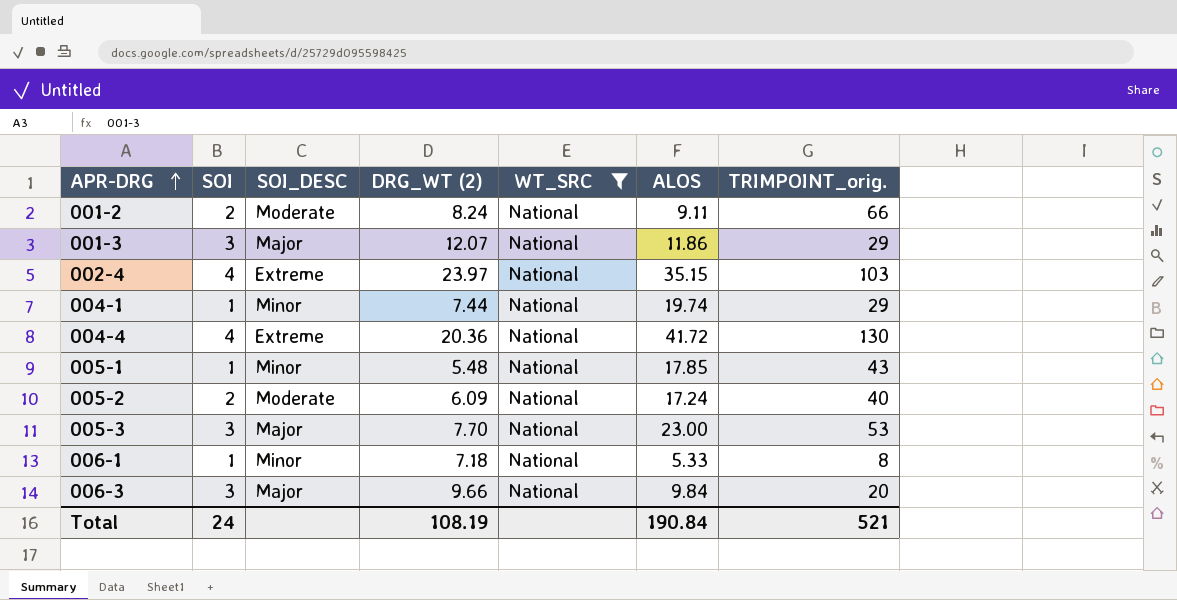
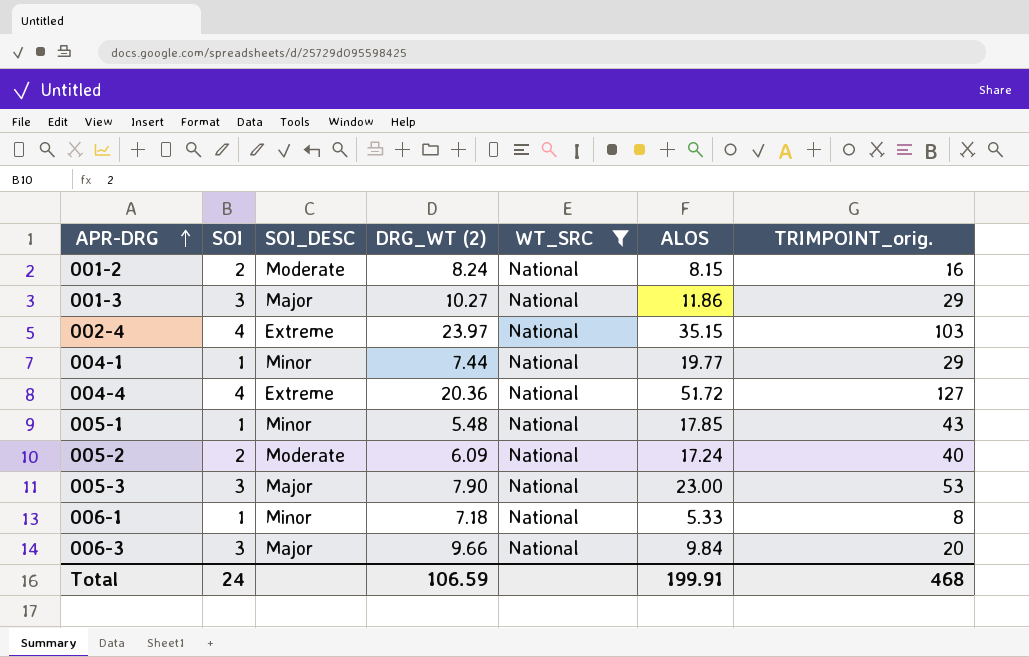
001-2 | ALOS: 9.11 -> 8.15
001-2 | TRIMPOINT_orig.: 66 -> 16
001-3 | DRG_WT (2): 12.07 -> 10.27
004-1 | ALOS: 19.74 -> 19.77
004-4 | ALOS: 41.72 -> 51.72
004-4 | TRIMPOINT_orig.: 130 -> 127
005-3 | DRG_WT (2): 7.70 -> 7.90
Total | DRG_WT (2): 108.19 -> 106.59
Total | ALOS: 190.84 -> 199.91
Total | TRIMPOINT_orig.: 521 -> 468

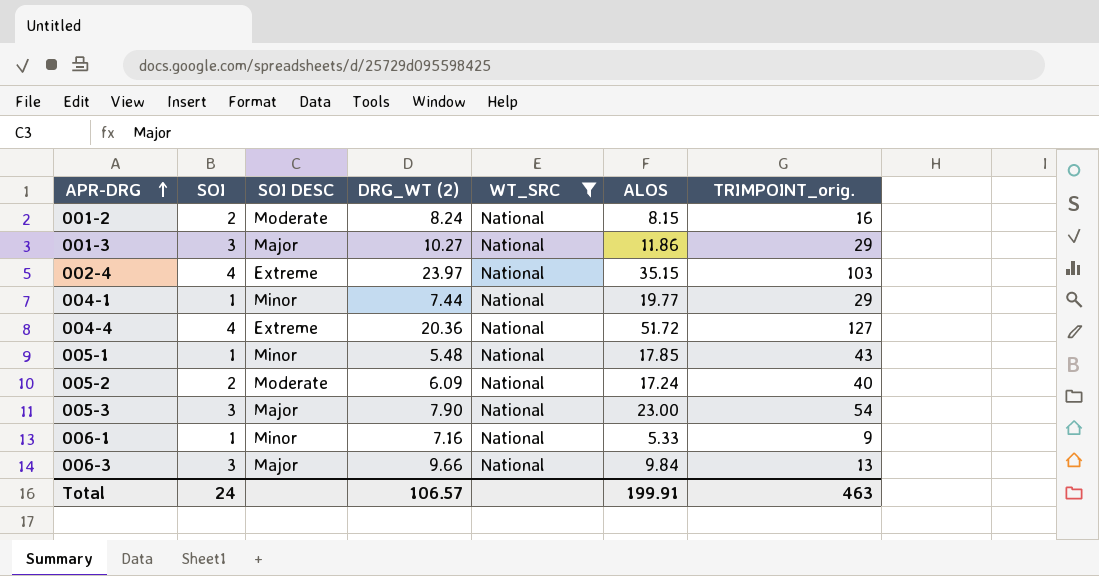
column name: SOI_DESC -> SOI DESC
005-3 | TRIMPOINT_orig.: 53 -> 54
006-1 | DRG_WT (2): 7.18 -> 7.16
006-1 | TRIMPOINT_orig.: 8 -> 9
006-3 | TRIMPOINT_orig.: 20 -> 13
Total | DRG_WT (2): 106.59 -> 106.57
Total | TRIMPOINT_orig.: 468 -> 463

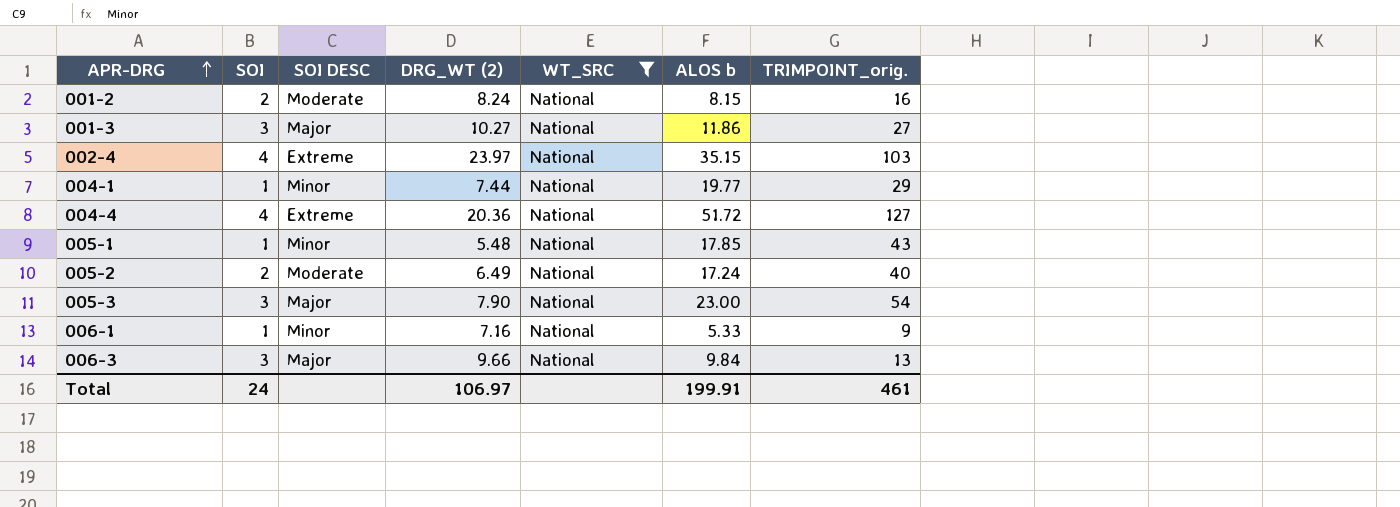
column name: ALOS -> ALOS b
001-3 | TRIMPOINT_orig.: 29 -> 27
005-2 | DRG_WT (2): 6.09 -> 6.49
Total | DRG_WT (2): 106.57 -> 106.97
Total | TRIMPOINT_orig.: 463 -> 461

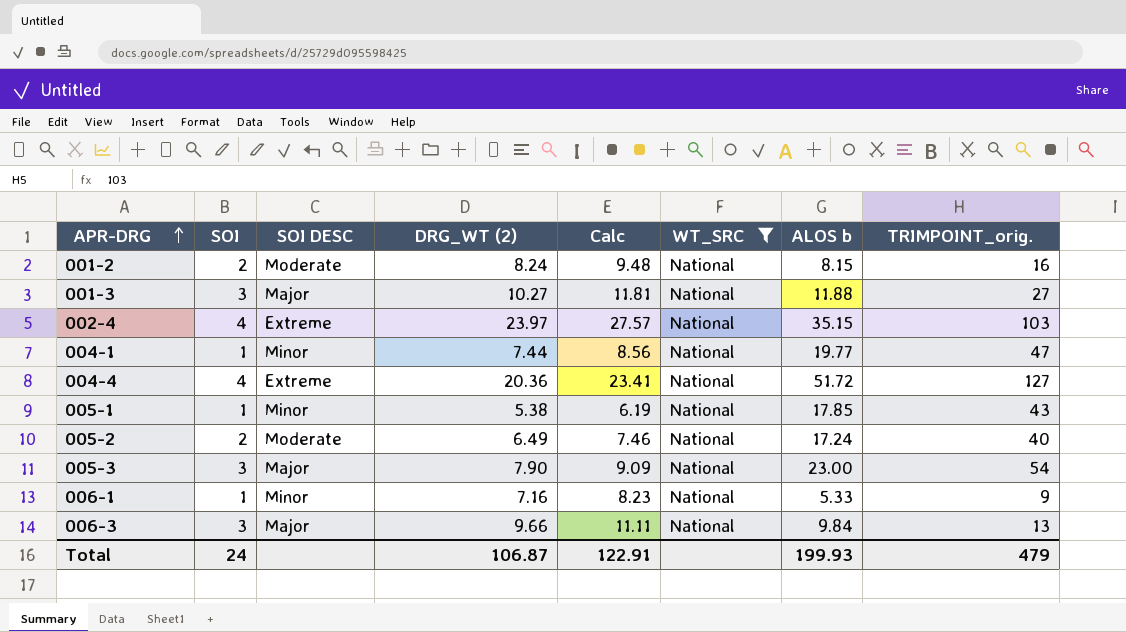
column Calc | formula: none -> [DRG_WT (2)] * 1.15
001-3 | ALOS b: 11.86 -> 11.88
004-1 | TRIMPOINT_orig.: 29 -> 47
005-1 | DRG_WT (2): 5.48 -> 5.38
Total | DRG_WT (2): 106.97 -> 106.87
Total | ALOS b: 199.91 -> 199.93
Total | TRIMPOINT_orig.: 461 -> 479

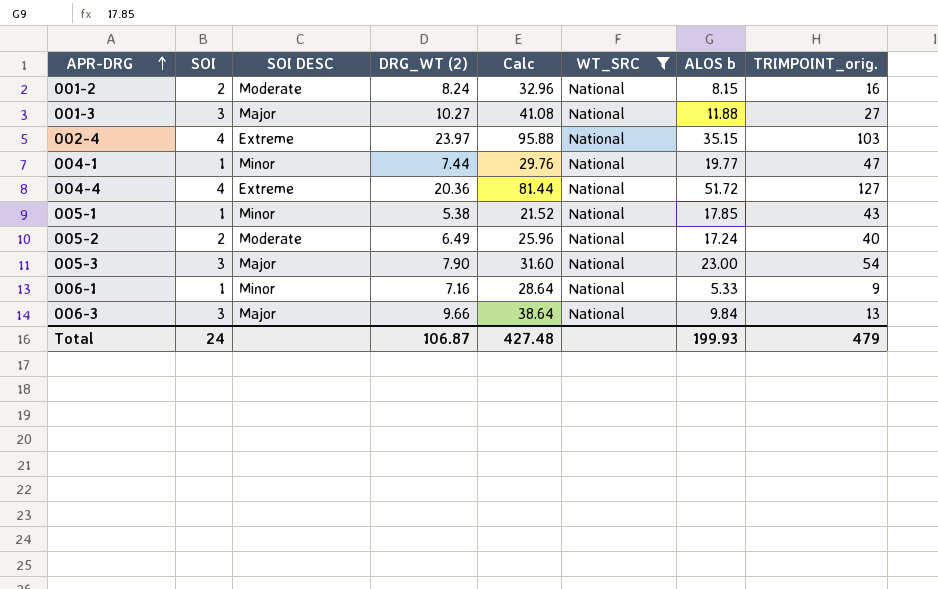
column Calc | formula: [DRG_WT (2)] * 1.15 -> [DRG_WT (2)] * 4
Total | Calc: 122.91 -> 427.48

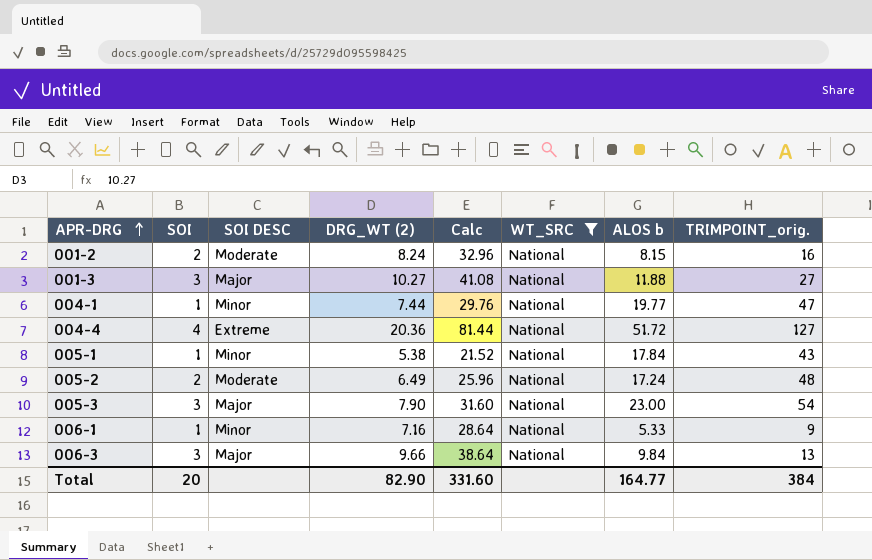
row 002-4: 4 | Extreme | 23.97 | 95.88 | National | 35.15 | 103 -> none
005-1 | ALOS b: 17.85 -> 17.84
005-2 | TRIMPOINT_orig.: 40 -> 48
Total | SOI: 24 -> 20
Total | DRG_WT (2): 106.87 -> 82.90
Total | Calc: 427.48 -> 331.60
Total | ALOS b: 199.93 -> 164.77
Total | TRIMPOINT_orig.: 479 -> 384

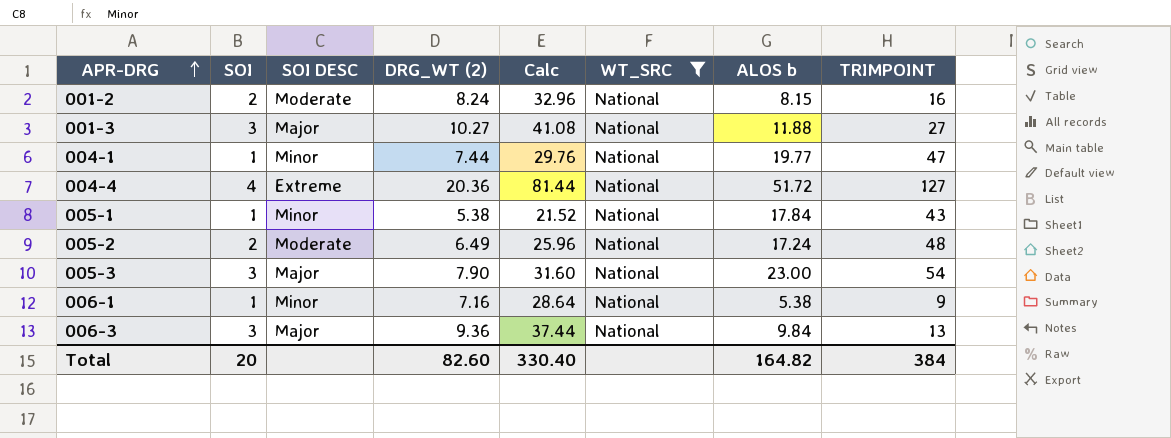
column name: TRIMPOINT_orig. -> TRIMPOINT
006-1 | ALOS b: 5.33 -> 5.38
006-3 | DRG_WT (2): 9.66 -> 9.36
006-3 | Calc: 38.64 -> 37.44
Total | DRG_WT (2): 82.90 -> 82.60
Total | Calc: 331.60 -> 330.40
Total | ALOS b: 164.77 -> 164.82

